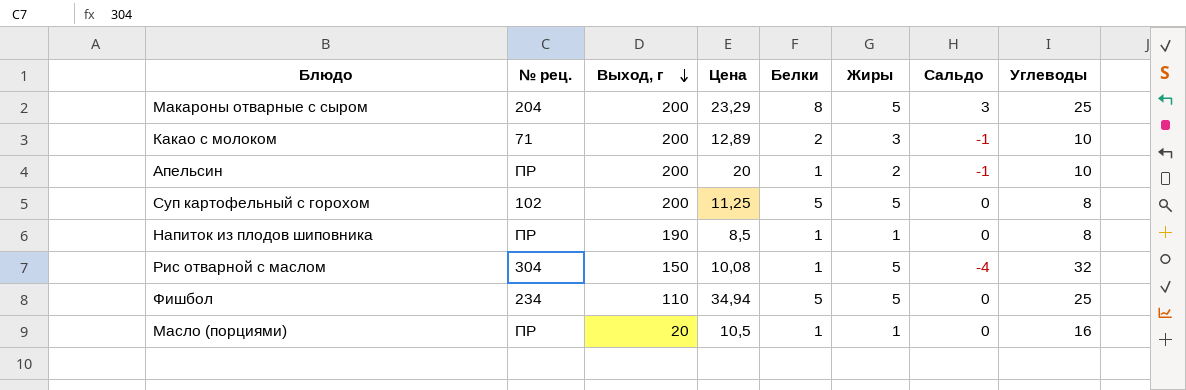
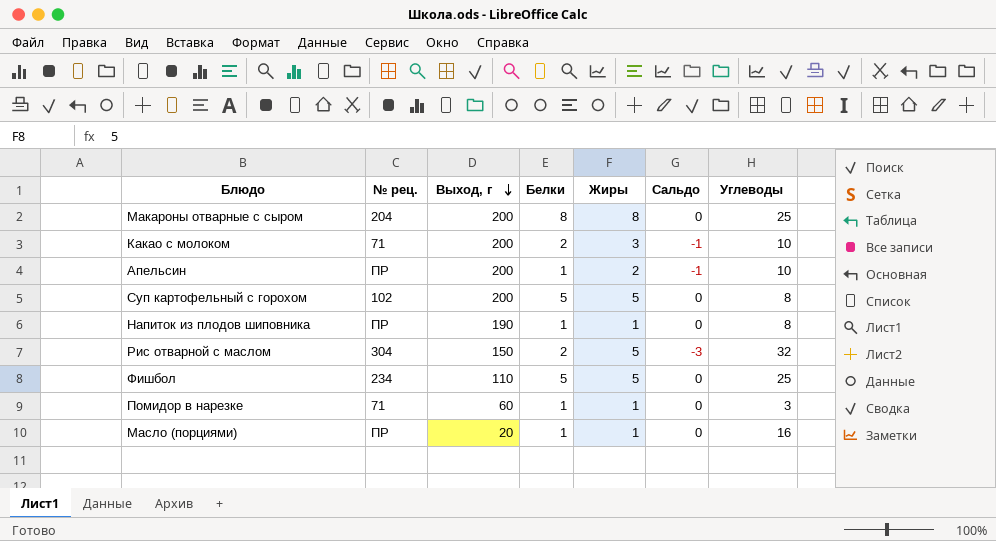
column Цена | position: 4 -> none
Макароны отварные с сыром | Жиры: 5 -> 8
Макароны отварные с сыром | Сальдо: 3 -> 0
Рис отварной с маслом | Белки: 1 -> 2
Рис отварной с маслом | Сальдо: -4 -> -3
row Помидор в нарезке: none -> 71 | 60 | 1 | 1 | 0 | 3

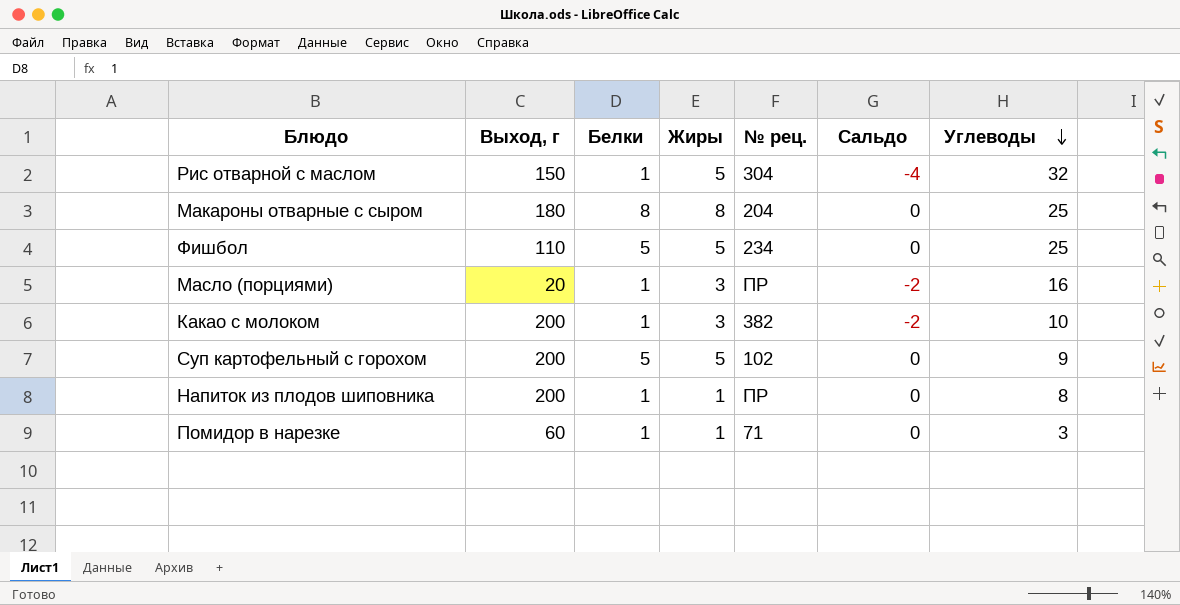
row order: Выход, г descending -> Углеводы descending
column № рец. | position: 2 -> 5
row Апельсин: ПР | 200 | 1 | 2 | -1 | 10 -> none
Рис отварной с маслом | Белки: 2 -> 1
Рис отварной с маслом | Сальдо: -3 -> -4
Макароны отварные с сыром | Выход, г: 200 -> 180
Масло (порциями) | Жиры: 1 -> 3
Масло (порциями) | Сальдо: 0 -> -2
Какао с молоком | Белки: 2 -> 1
Какао с молоком | № рец.: 71 -> 382
Какао с молоком | Сальдо: -1 -> -2
Суп картофельный с горохом | Углеводы: 8 -> 9
Напиток из плодов шиповника | Выход, г: 190 -> 200

